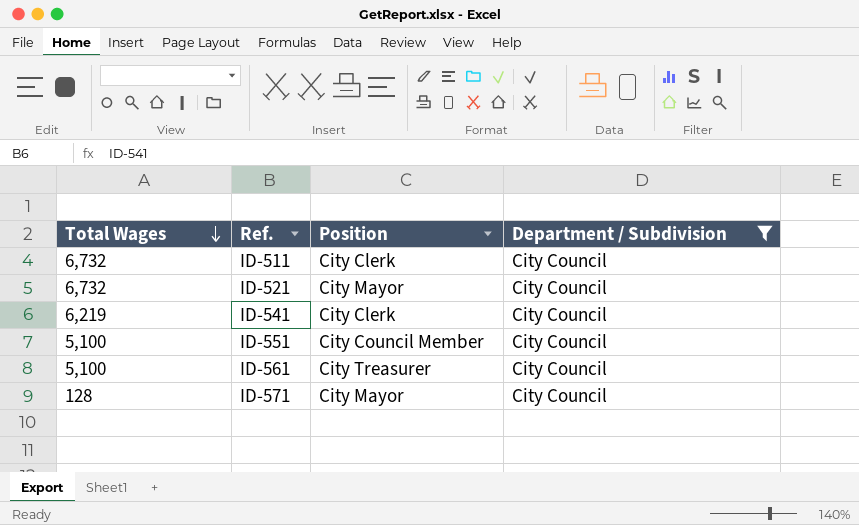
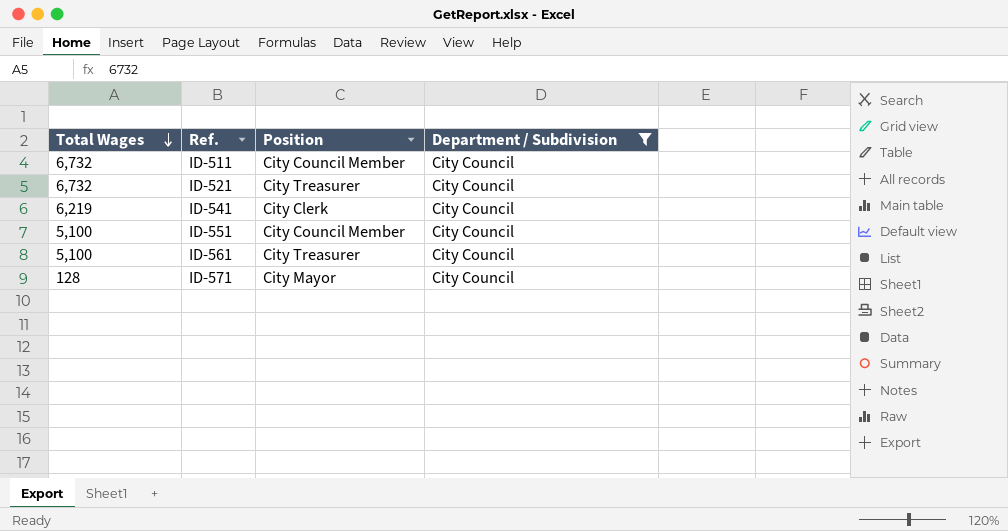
ID-511 | Position: City Clerk -> City Council Member
ID-521 | Position: City Mayor -> City Treasurer

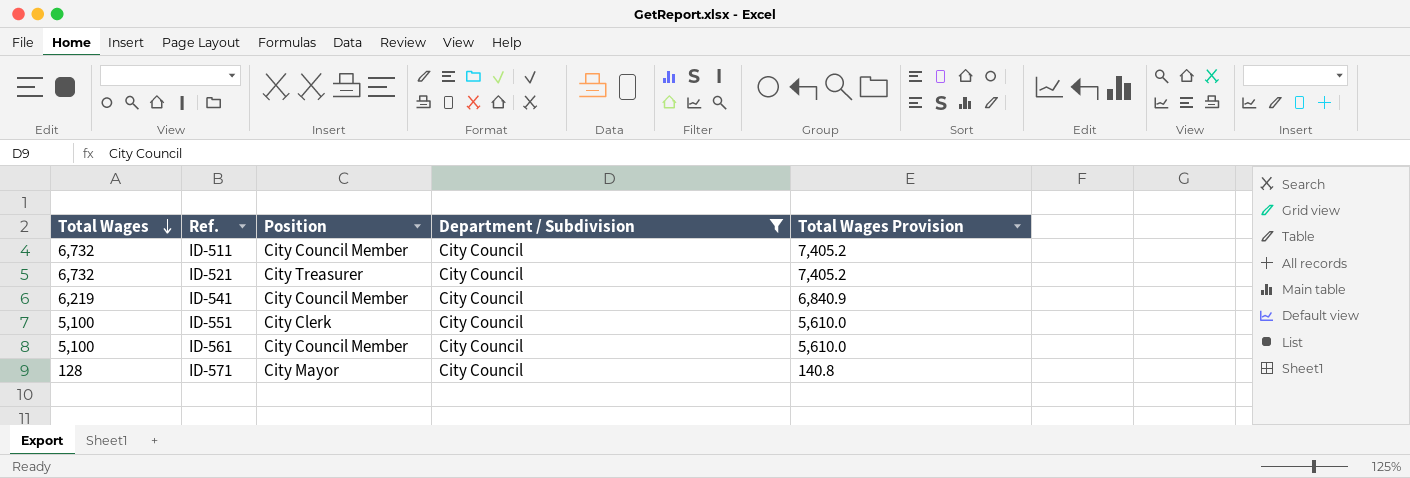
column Total Wages Provision | formula: none -> [Total Wages] * 1.1
ID-541 | Position: City Clerk -> City Council Member
ID-551 | Position: City Council Member -> City Clerk
ID-561 | Position: City Treasurer -> City Council Member

